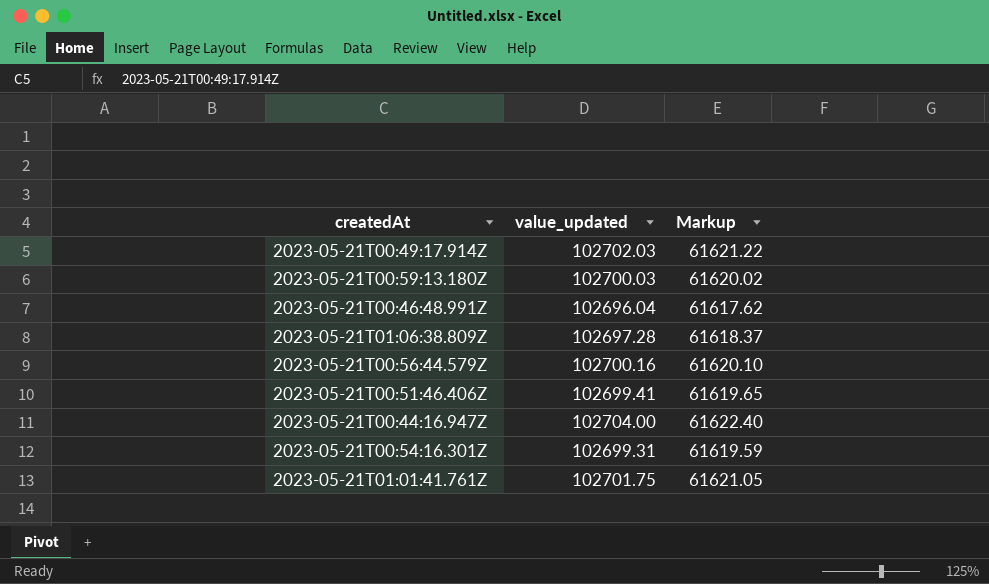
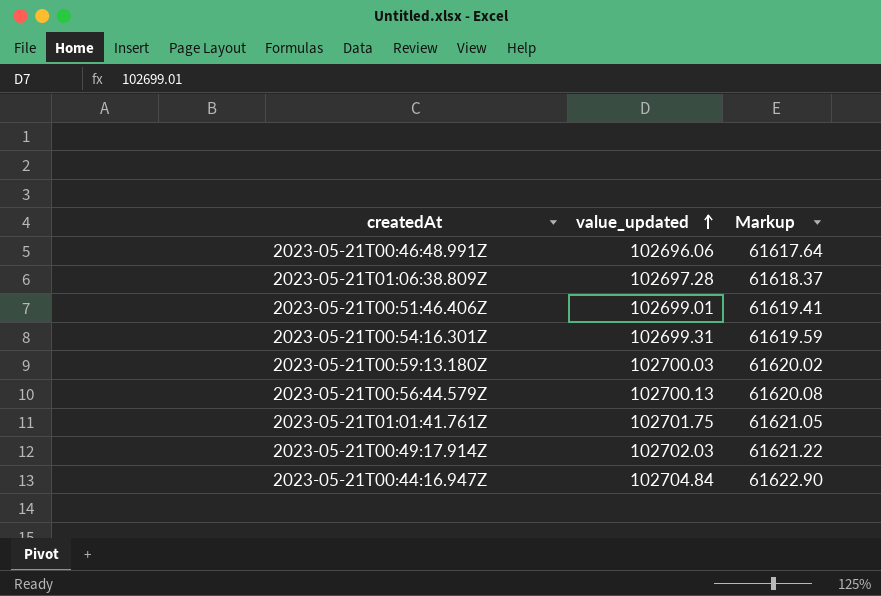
row order: none -> value_updated ascending
2023-05-21T00:46:48.991Z | value_updated: 102696.04 -> 102696.06
2023-05-21T00:46:48.991Z | Markup: 61617.62 -> 61617.64
2023-05-21T00:51:46.406Z | value_updated: 102699.41 -> 102699.01
2023-05-21T00:51:46.406Z | Markup: 61619.65 -> 61619.41
2023-05-21T00:56:44.579Z | value_updated: 102700.16 -> 102700.13
2023-05-21T00:56:44.579Z | Markup: 61620.10 -> 61620.08
2023-05-21T00:44:16.947Z | value_updated: 102704.00 -> 102704.84
2023-05-21T00:44:16.947Z | Markup: 61622.40 -> 61622.90

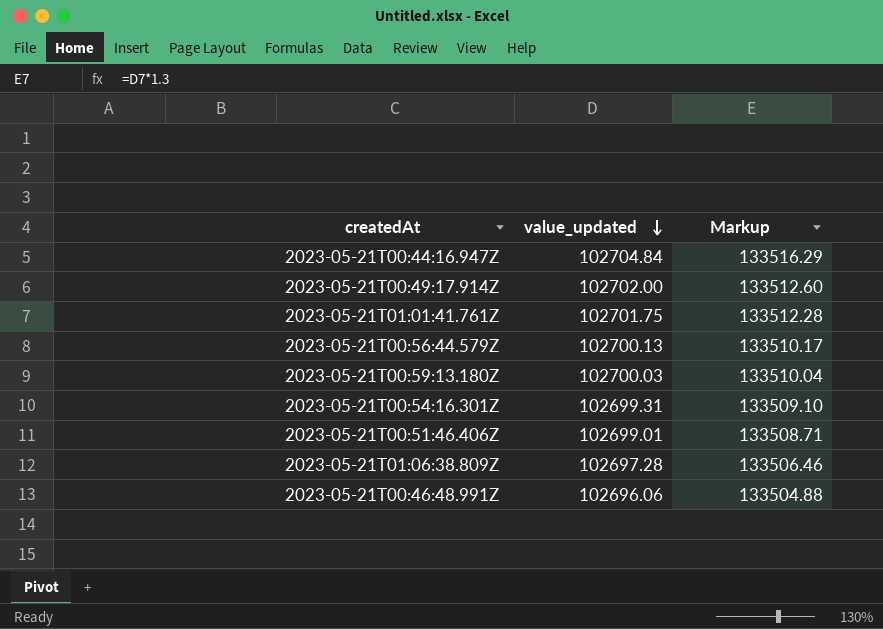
row order: value_updated ascending -> value_updated descending
column Markup | formula: [value_updated] * 0.6 -> [value_updated] * 1.3
2023-05-21T00:49:17.914Z | value_updated: 102702.03 -> 102702.00

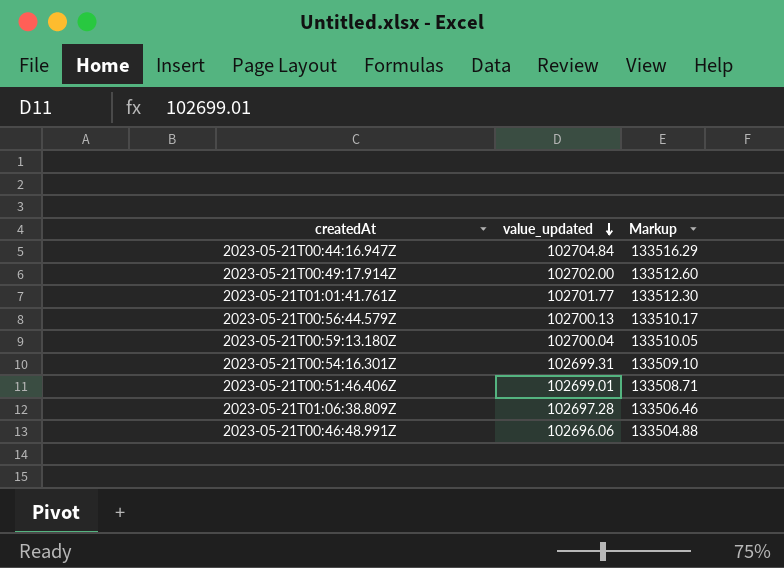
2023-05-21T01:01:41.761Z | value_updated: 102701.75 -> 102701.77
2023-05-21T01:01:41.761Z | Markup: 133512.28 -> 133512.30
2023-05-21T00:59:13.180Z | value_updated: 102700.03 -> 102700.04
2023-05-21T00:59:13.180Z | Markup: 133510.04 -> 133510.05

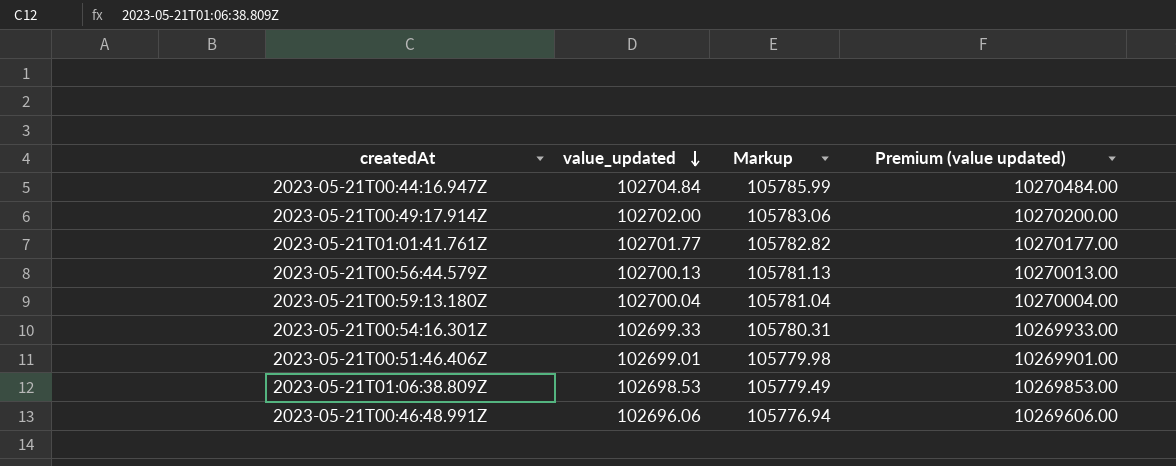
column Markup | formula: [value_updated] * 1.3 -> [value_updated] * 1.03
column Premium (value updated) | formula: none -> [value_updated] * 100
2023-05-21T00:54:16.301Z | value_updated: 102699.31 -> 102699.33
2023-05-21T01:06:38.809Z | value_updated: 102697.28 -> 102698.53

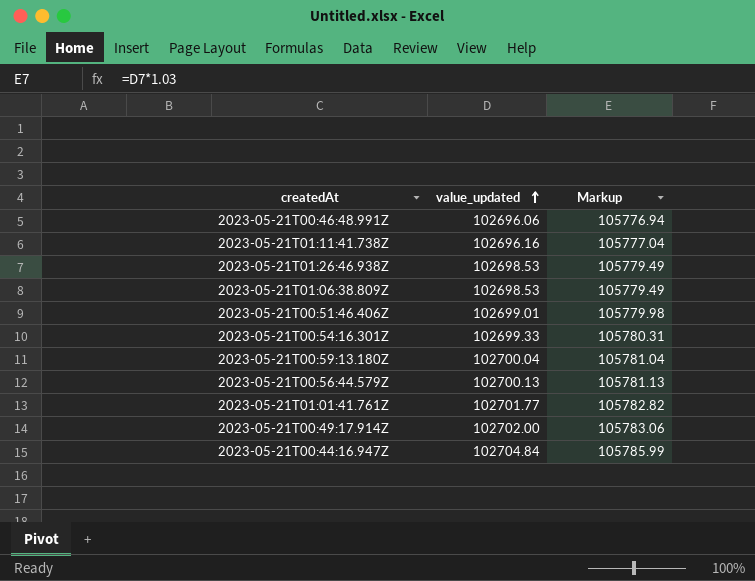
row order: value_updated descending -> value_updated ascending
column Premium (value updated) | formula: [value_updated] * 100 -> none
row 2023-05-21T01:11:41.738Z: none -> 102696.16 | 105777.04
row 2023-05-21T01:26:46.938Z: none -> 102698.53 | 105779.49

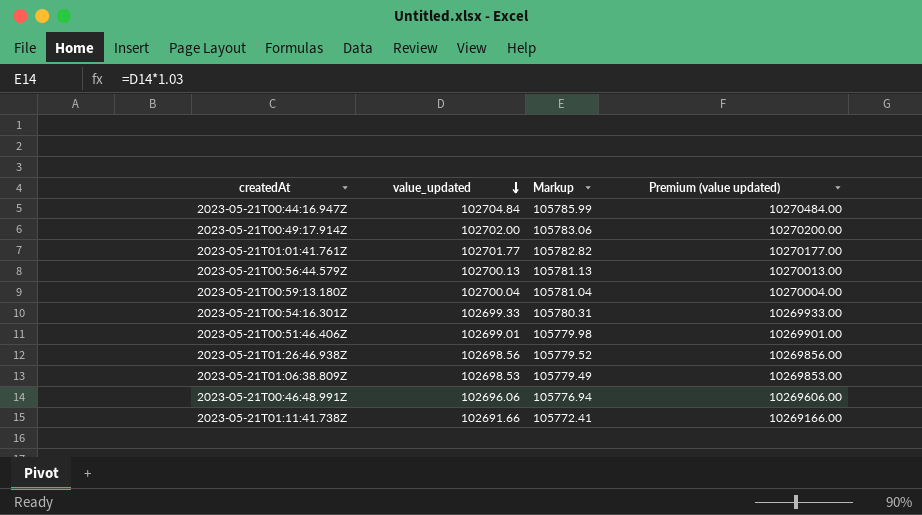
row order: value_updated ascending -> value_updated descending
column Premium (value updated) | formula: none -> [value_updated] * 100
2023-05-21T01:26:46.938Z | value_updated: 102698.53 -> 102698.56
2023-05-21T01:26:46.938Z | Markup: 105779.49 -> 105779.52
2023-05-21T01:11:41.738Z | value_updated: 102696.16 -> 102691.66
2023-05-21T01:11:41.738Z | Markup: 105777.04 -> 105772.41

